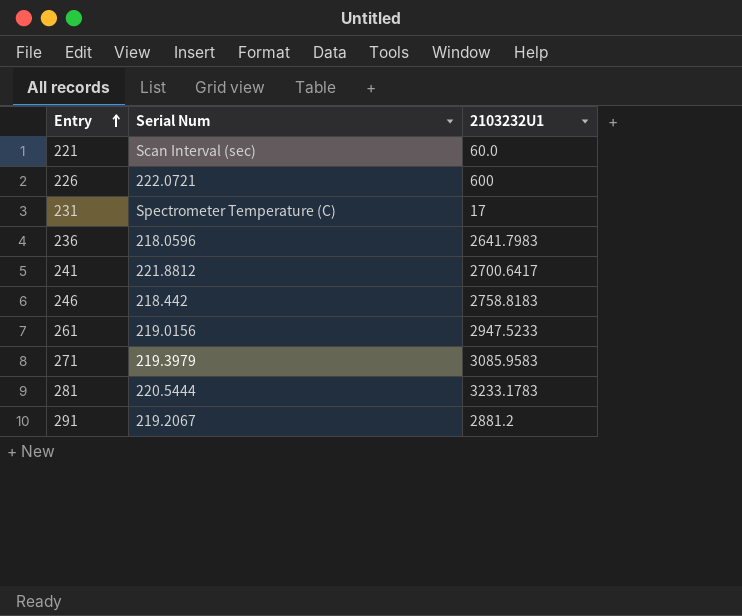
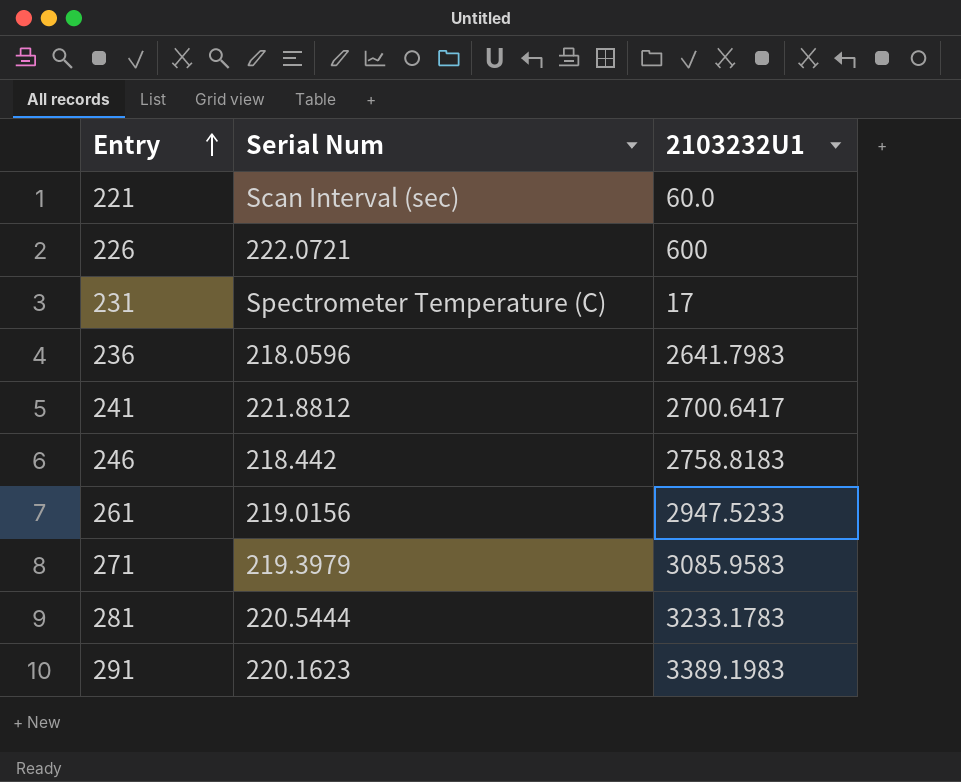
291 | Serial Num: 219.2067 -> 220.1623
291 | 2103232U1: 2881.2 -> 3389.1983

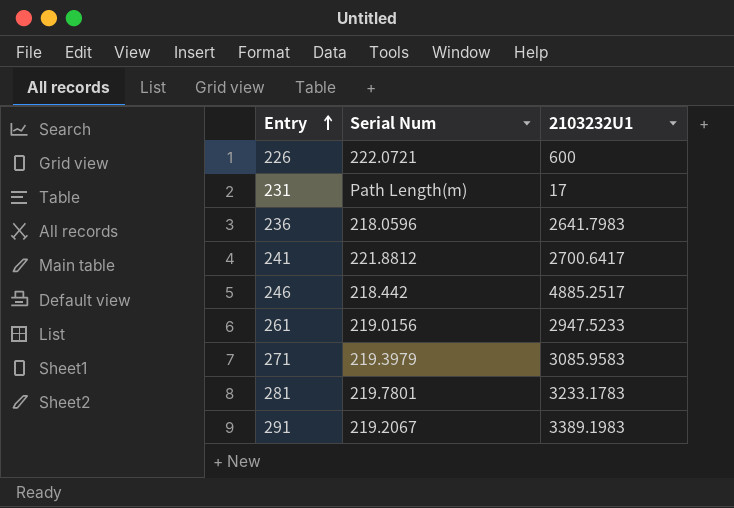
row 221: Scan Interval (sec) | 60.0 -> none
231 | Serial Num: Spectrometer Temperature (C) -> Path Length(m)
246 | 2103232U1: 2758.8183 -> 4885.2517
281 | Serial Num: 220.5444 -> 219.7801
291 | Serial Num: 220.1623 -> 219.2067

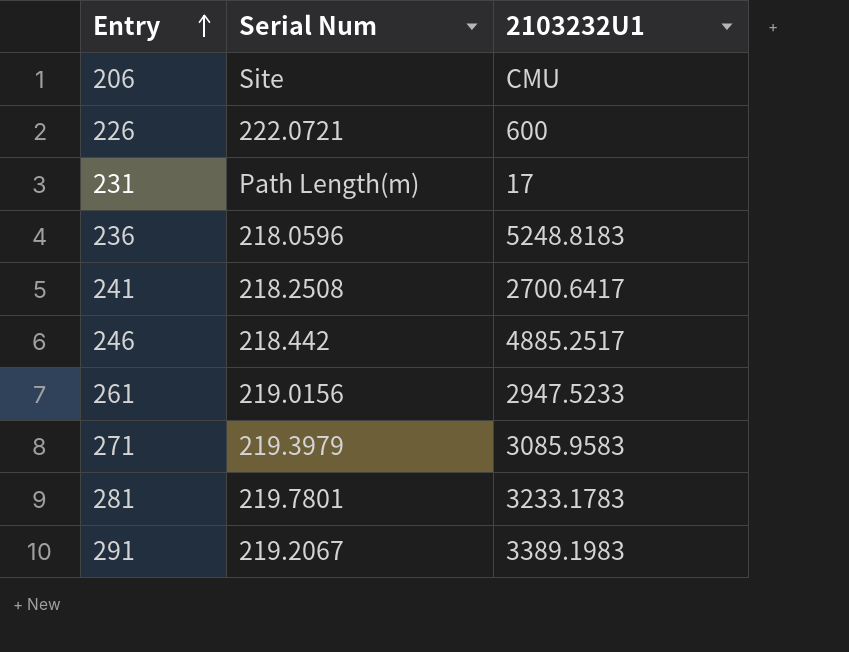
row 206: none -> Site | CMU
236 | 2103232U1: 2641.7983 -> 5248.8183
241 | Serial Num: 221.8812 -> 218.2508

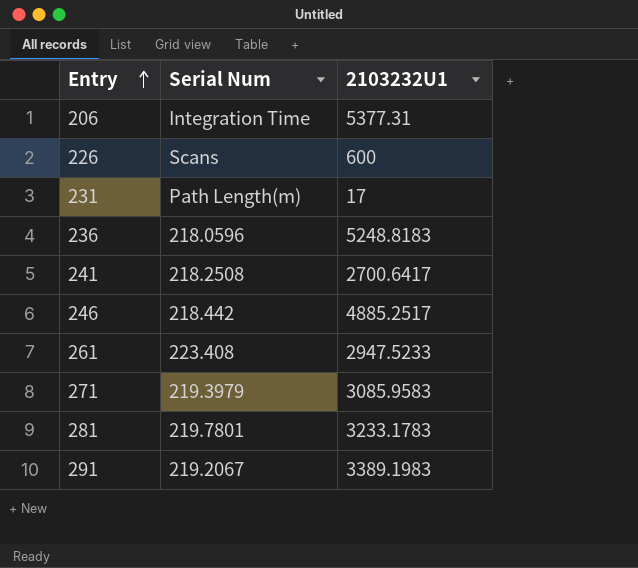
206 | Serial Num: Site -> Integration Time
206 | 2103232U1: CMU -> 5377.31
226 | Serial Num: 222.0721 -> Scans
261 | Serial Num: 219.0156 -> 223.408

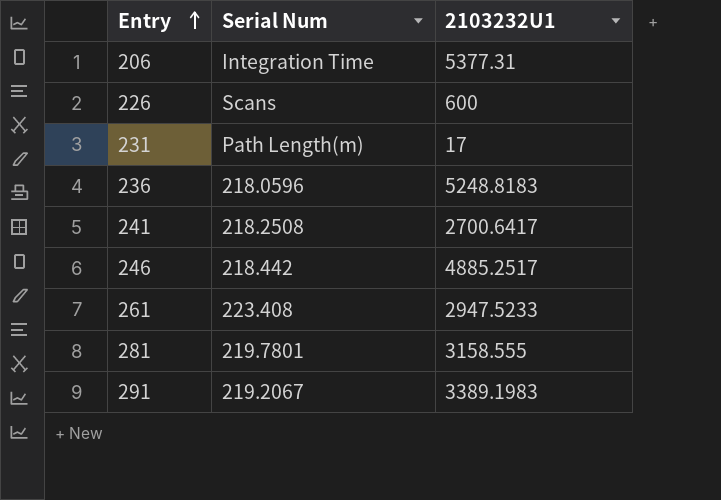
row 271: 219.3979 | 3085.9583 -> none
281 | 2103232U1: 3233.1783 -> 3158.555

